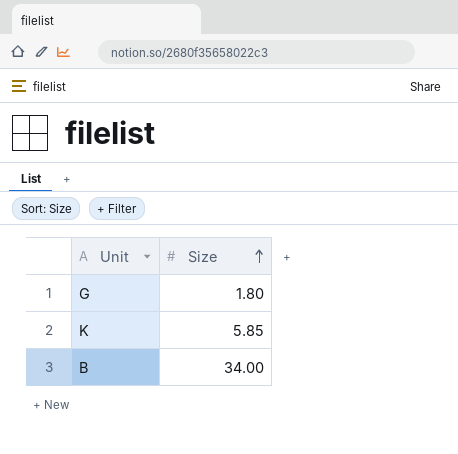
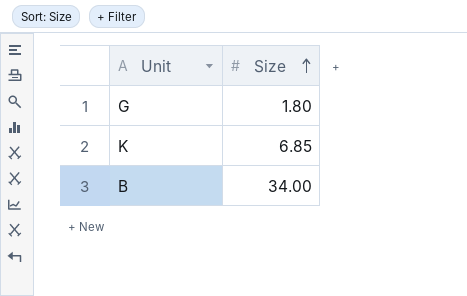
K | Size: 5.85 -> 6.85

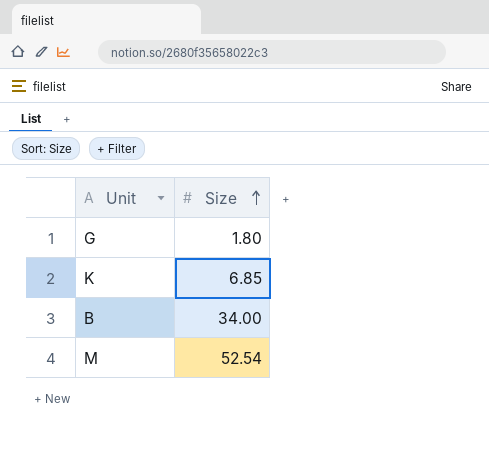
row M: none -> 52.54

